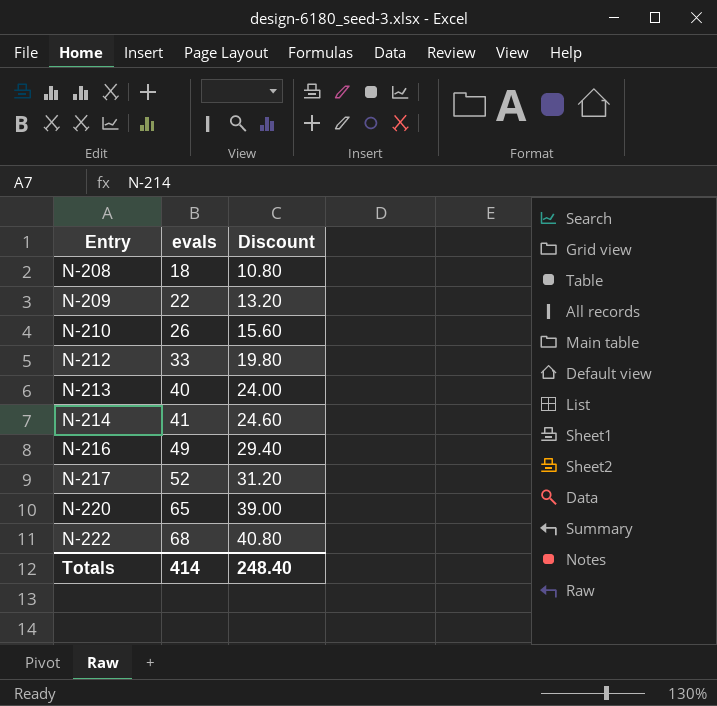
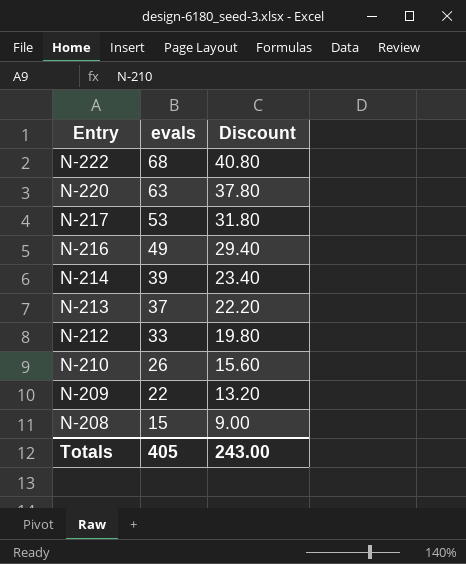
row order: Entry ascending -> Entry descending
N-220 | evals: 65 -> 63
N-220 | Discount: 39.00 -> 37.80
N-217 | evals: 52 -> 53
N-217 | Discount: 31.20 -> 31.80
N-214 | evals: 41 -> 39
N-214 | Discount: 24.60 -> 23.40
N-213 | evals: 40 -> 37
N-213 | Discount: 24.00 -> 22.20
N-208 | evals: 18 -> 15
N-208 | Discount: 10.80 -> 9.00
Totals | evals: 414 -> 405
Totals | Discount: 248.40 -> 243.00

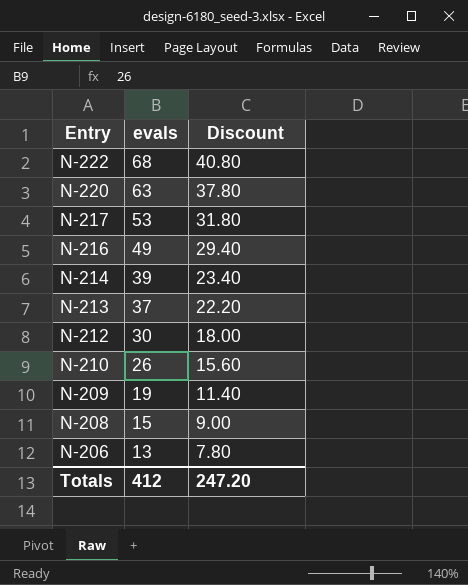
N-212 | evals: 33 -> 30
N-212 | Discount: 19.80 -> 18.00
N-209 | evals: 22 -> 19
N-209 | Discount: 13.20 -> 11.40
row N-206: none -> 13 | 7.80
Totals | evals: 405 -> 412
Totals | Discount: 243.00 -> 247.20

